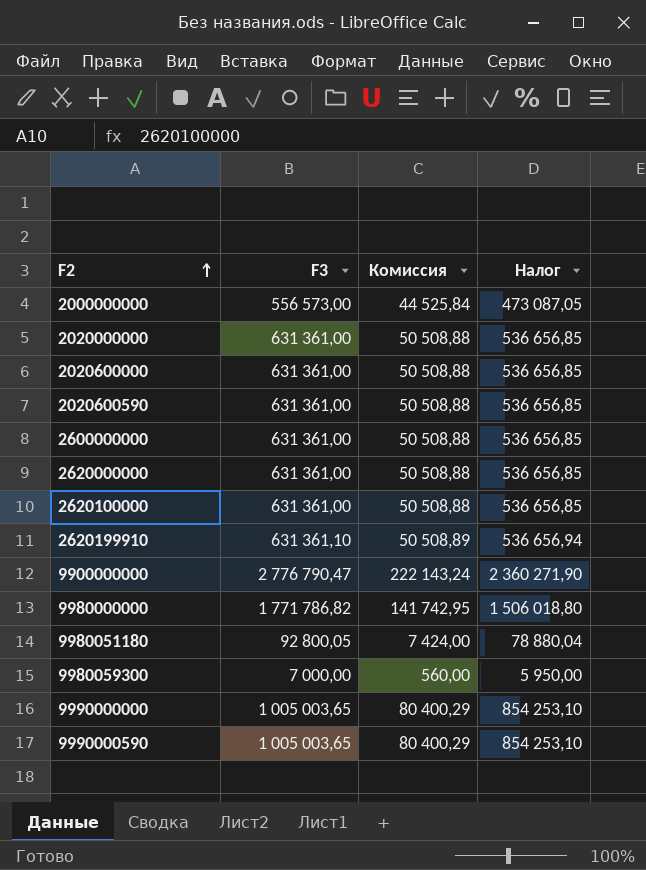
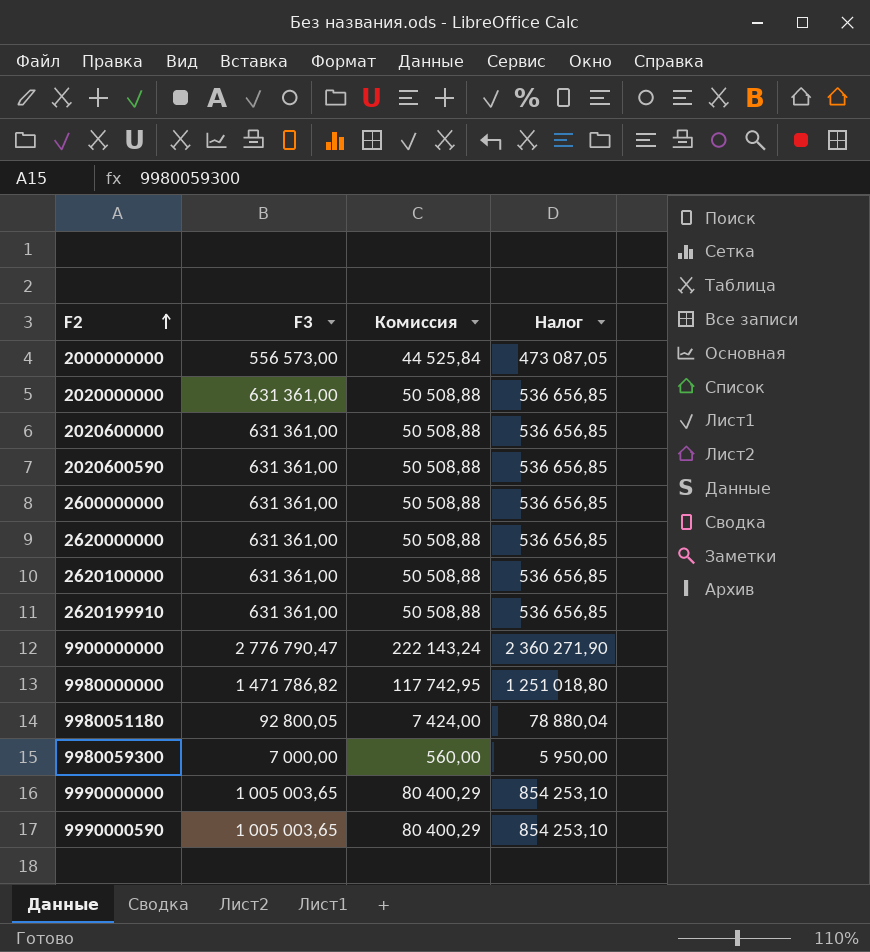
2620199910 | F3: 631 361,10 -> 631 361,00
2620199910 | Комиссия: 50 508,89 -> 50 508,88
2620199910 | Налог: 536 656,94 -> 536 656,85
9980000000 | F3: 1 771 786,82 -> 1 471 786,82
9980000000 | Комиссия: 141 742,95 -> 117 742,95
9980000000 | Налог: 1 506 018,80 -> 1 251 018,80

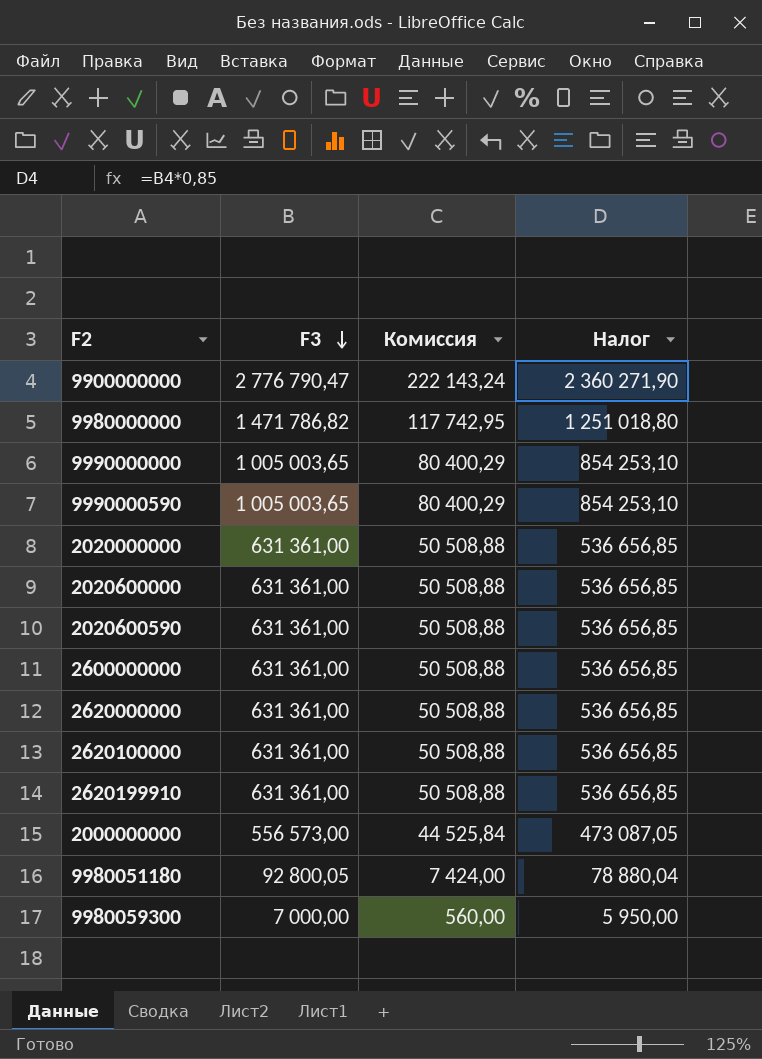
row order: F2 ascending -> F3 descending

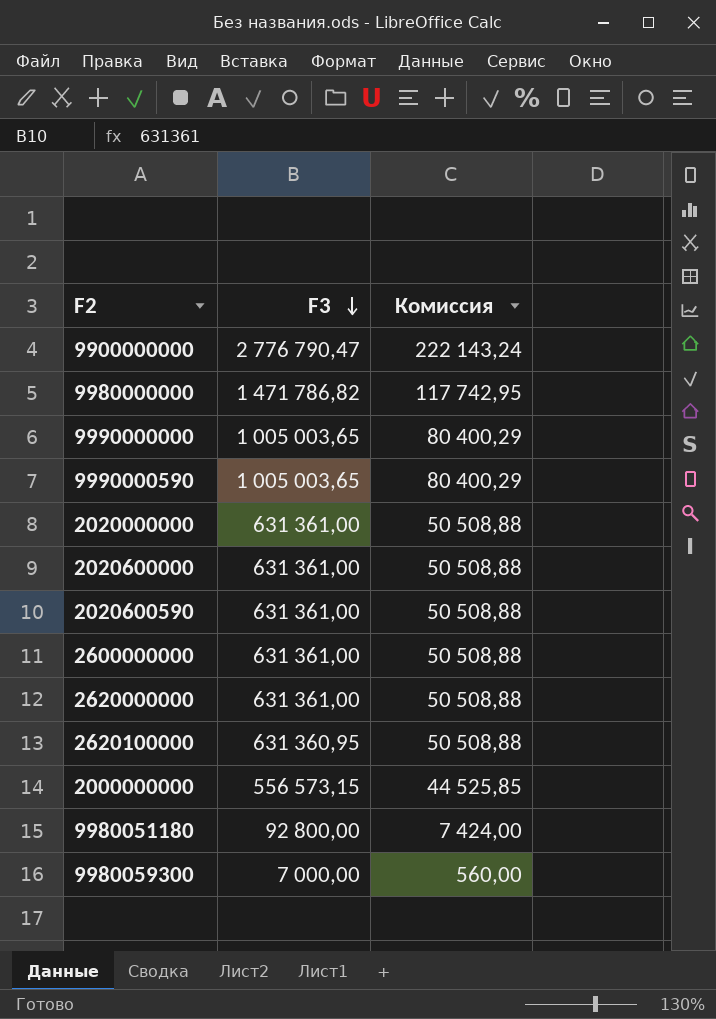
column Налог | formula: [F3] * 0,85 -> none
row 2620199910: 631 361,00 | 50 508,88 | 536 656,85 -> none
2620100000 | F3: 631 361,00 -> 631 360,95
2000000000 | F3: 556 573,00 -> 556 573,15
2000000000 | Комиссия: 44 525,84 -> 44 525,85
9980051180 | F3: 92 800,05 -> 92 800,00

